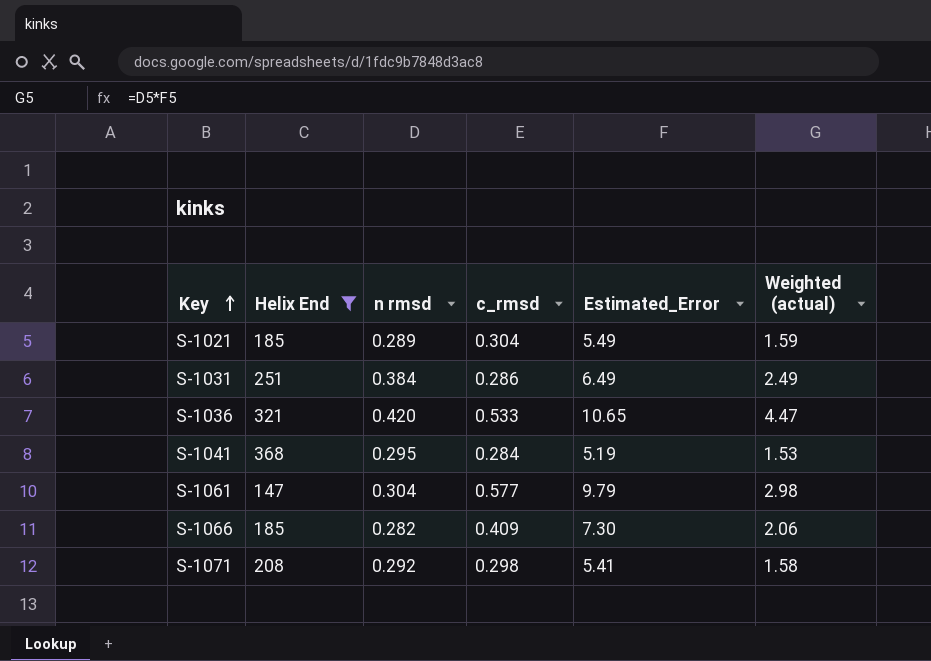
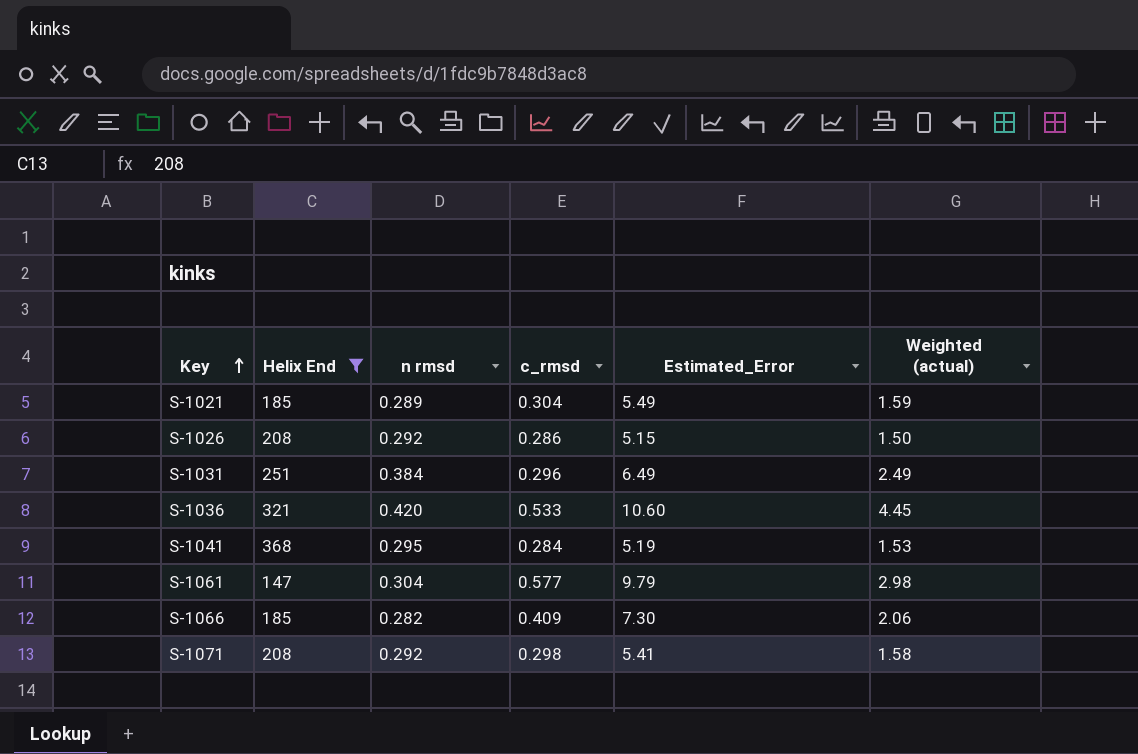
row S-1026: none -> 208 | 0.292 | 0.286 | 5.15 | 1.50
S-1031 | c_rmsd: 0.286 -> 0.296
S-1036 | Estimated_Error: 10.65 -> 10.60
S-1036 | Weighted (actual): 4.47 -> 4.45

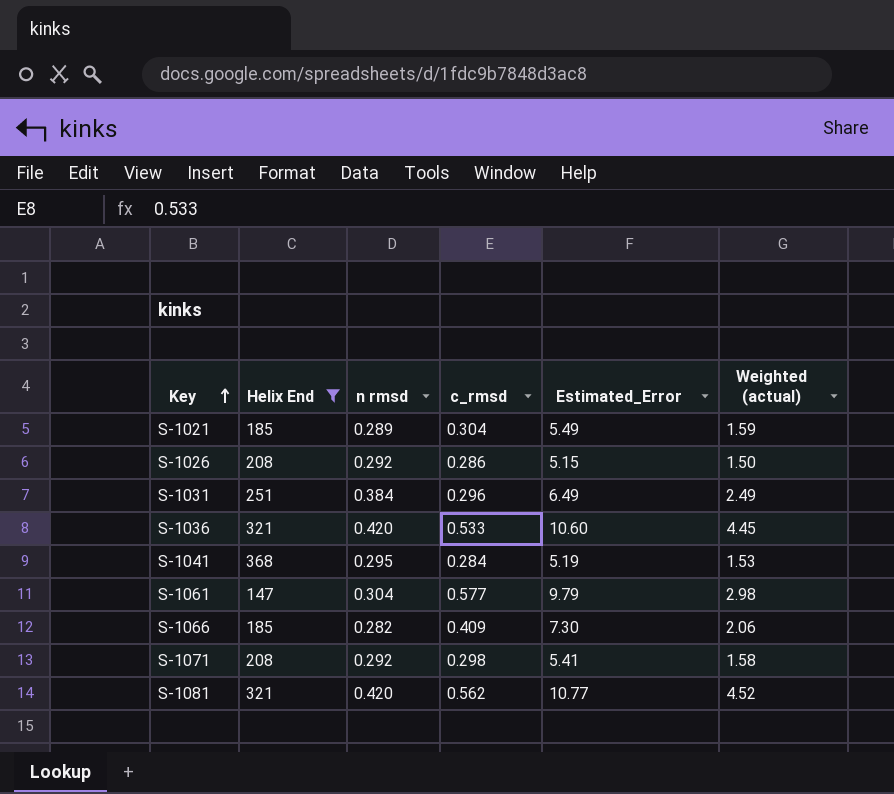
row S-1081: none -> 321 | 0.420 | 0.562 | 10.77 | 4.52

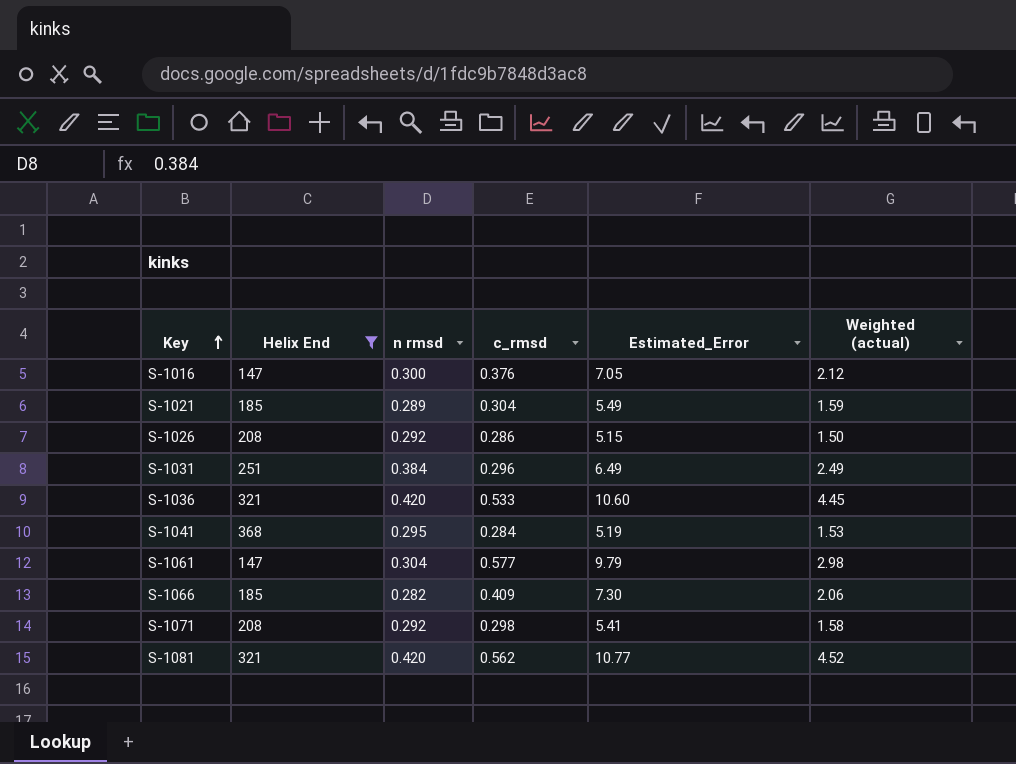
row S-1016: none -> 147 | 0.300 | 0.376 | 7.05 | 2.12

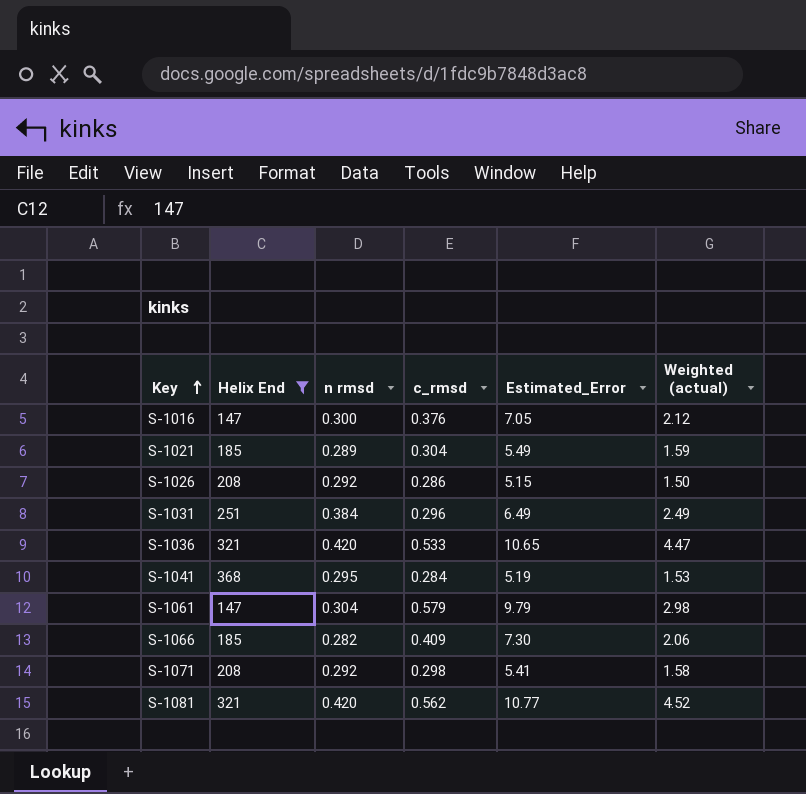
S-1036 | Estimated_Error: 10.60 -> 10.65
S-1036 | Weighted (actual): 4.45 -> 4.47
S-1061 | c_rmsd: 0.577 -> 0.579

